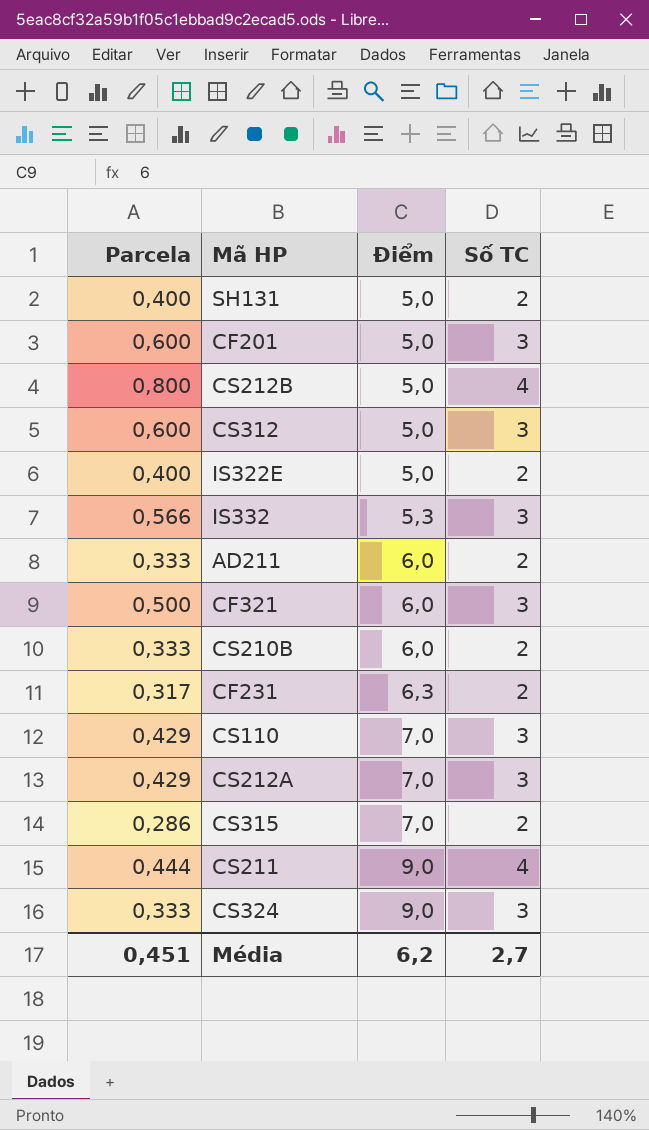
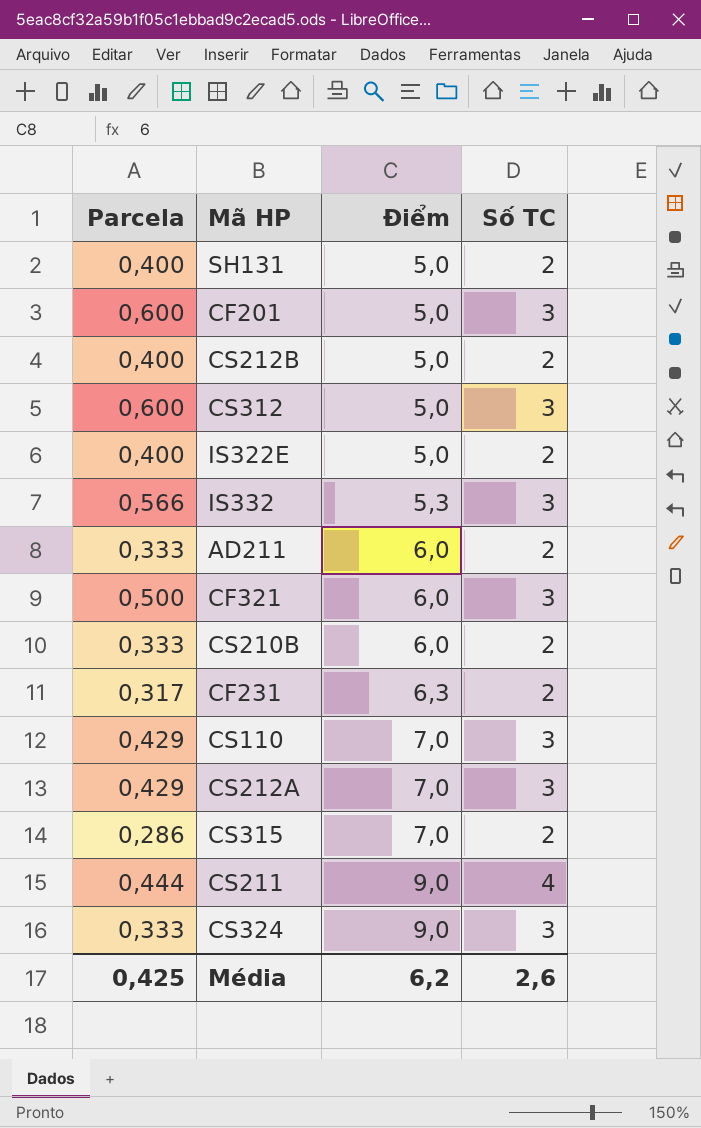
CS212B | Parcela: 0,800 -> 0,400
CS212B | Số TC: 4 -> 2
Média | Parcela: 0,451 -> 0,425
Média | Số TC: 2,7 -> 2,6

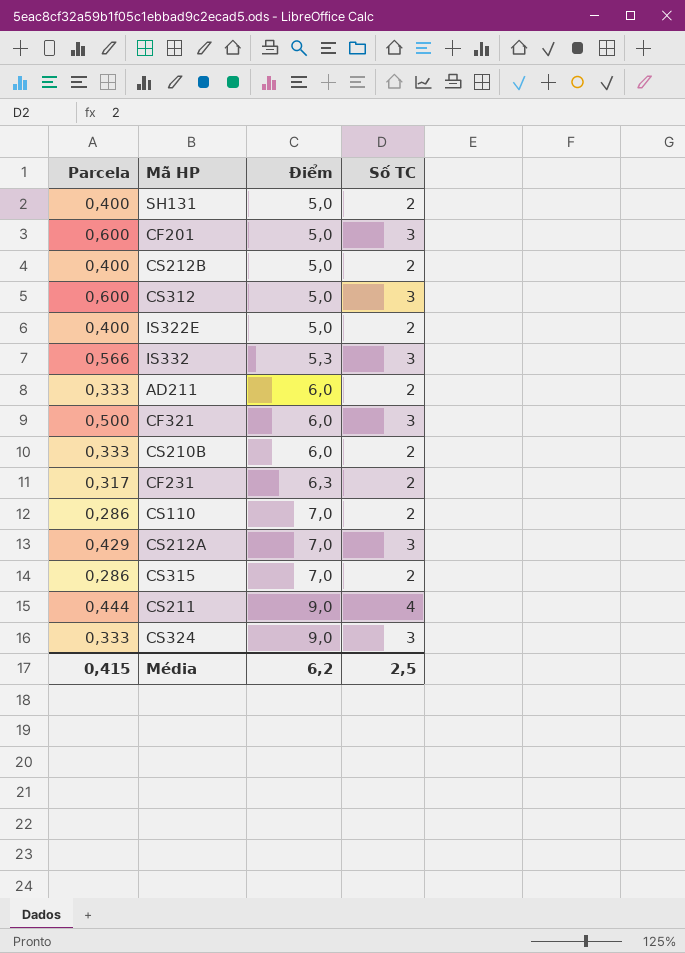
CS110 | Parcela: 0,429 -> 0,286
CS110 | Số TC: 3 -> 2
Média | Parcela: 0,425 -> 0,415
Média | Số TC: 2,6 -> 2,5

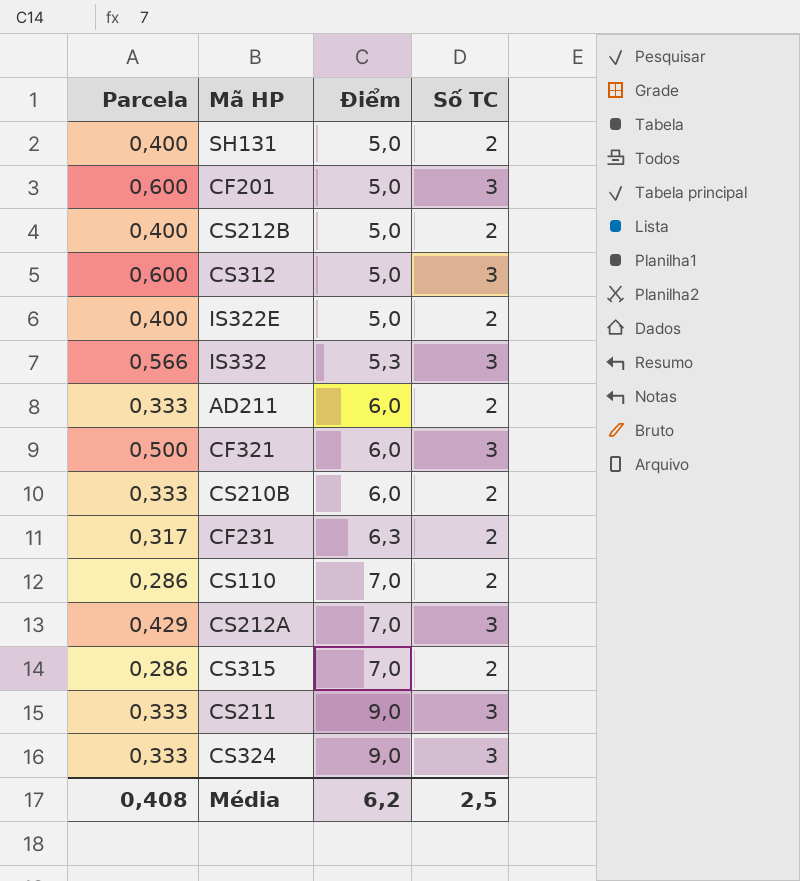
CS211 | Parcela: 0,444 -> 0,333
CS211 | Số TC: 4 -> 3
Média | Parcela: 0,415 -> 0,408

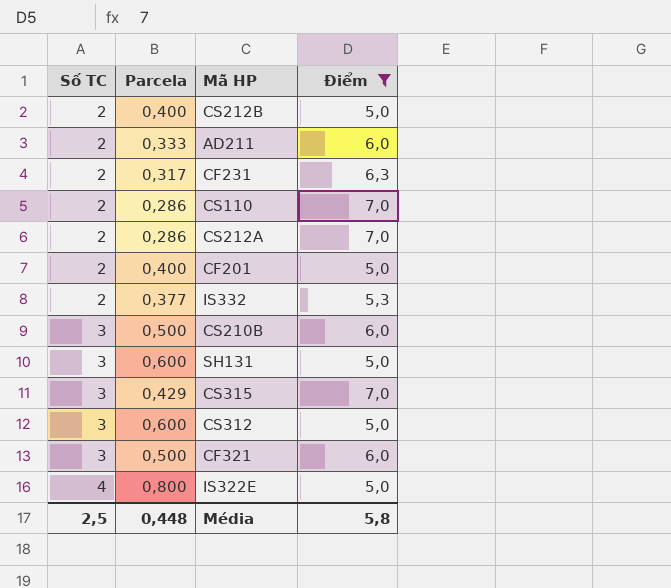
filter: none -> Điểm != 9,0
row order: Điểm ascending -> Số TC ascending
column Số TC | position: 4 -> 1
CS212A | Số TC: 3 -> 2
CS212A | Parcela: 0,429 -> 0,286
CF201 | Số TC: 3 -> 2
CF201 | Parcela: 0,600 -> 0,400
IS332 | Số TC: 3 -> 2
IS332 | Parcela: 0,566 -> 0,377
CS210B | Số TC: 2 -> 3
CS210B | Parcela: 0,333 -> 0,500
SH131 | Số TC: 2 -> 3
SH131 | Parcela: 0,400 -> 0,600
CS315 | Số TC: 2 -> 3
CS315 | Parcela: 0,286 -> 0,429
IS322E | Số TC: 2 -> 4
IS322E | Parcela: 0,400 -> 0,800
Média | Parcela: 0,408 -> 0,448
Média | Điểm: 6,2 -> 5,8

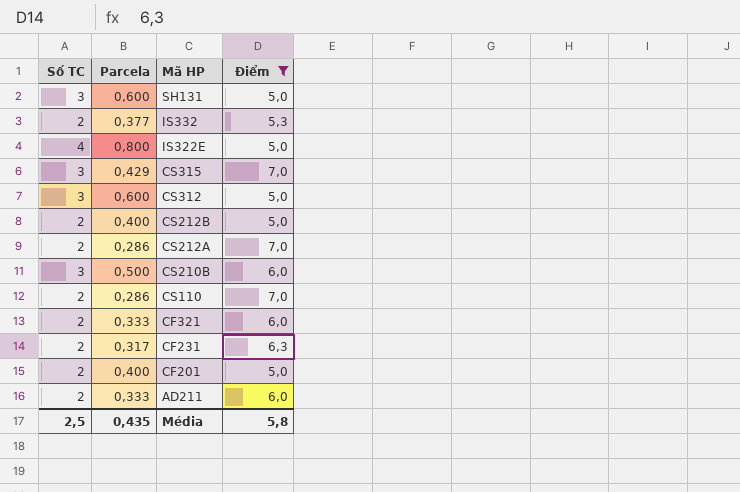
row order: Số TC ascending -> Mã HP descending
CF321 | Số TC: 3 -> 2
CF321 | Parcela: 0,500 -> 0,333
Média | Parcela: 0,448 -> 0,435

